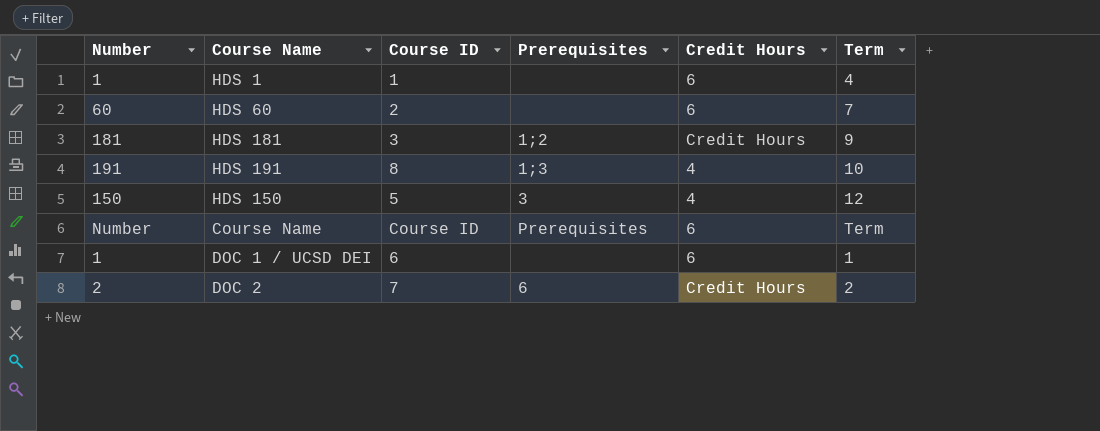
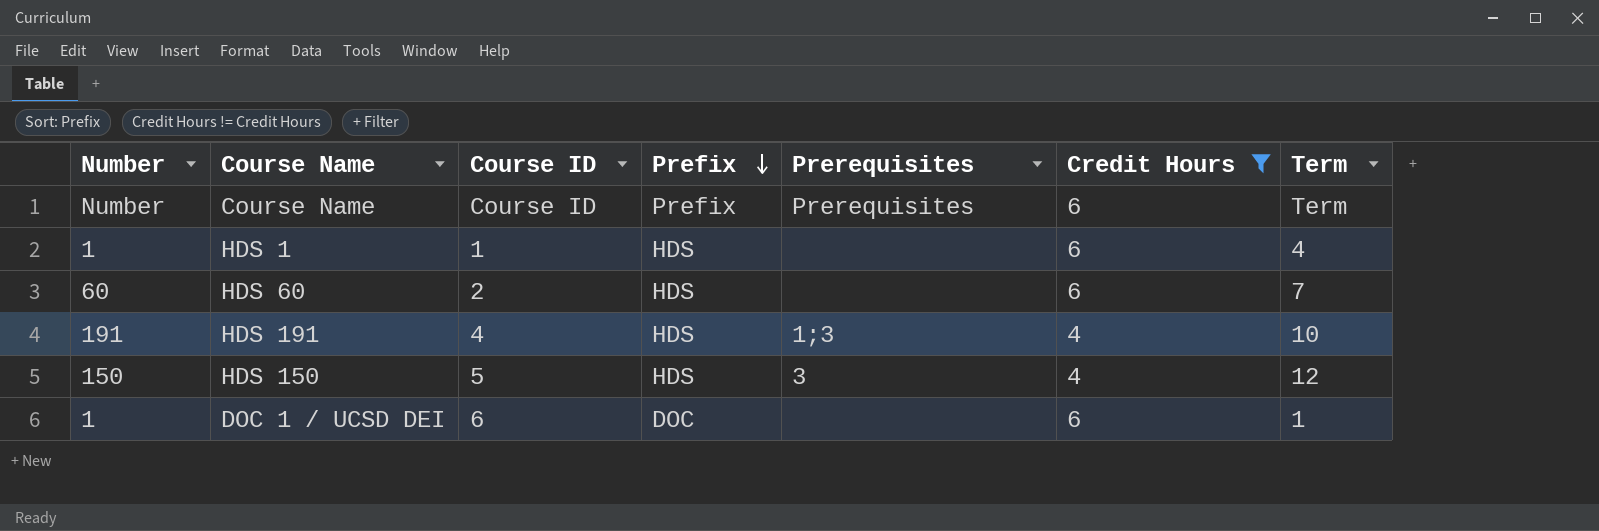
filter: none -> Credit Hours != Credit Hours
row order: none -> Prefix descending
column Prefix | position: none -> 4
HDS 191 | Course ID: 8 -> 4

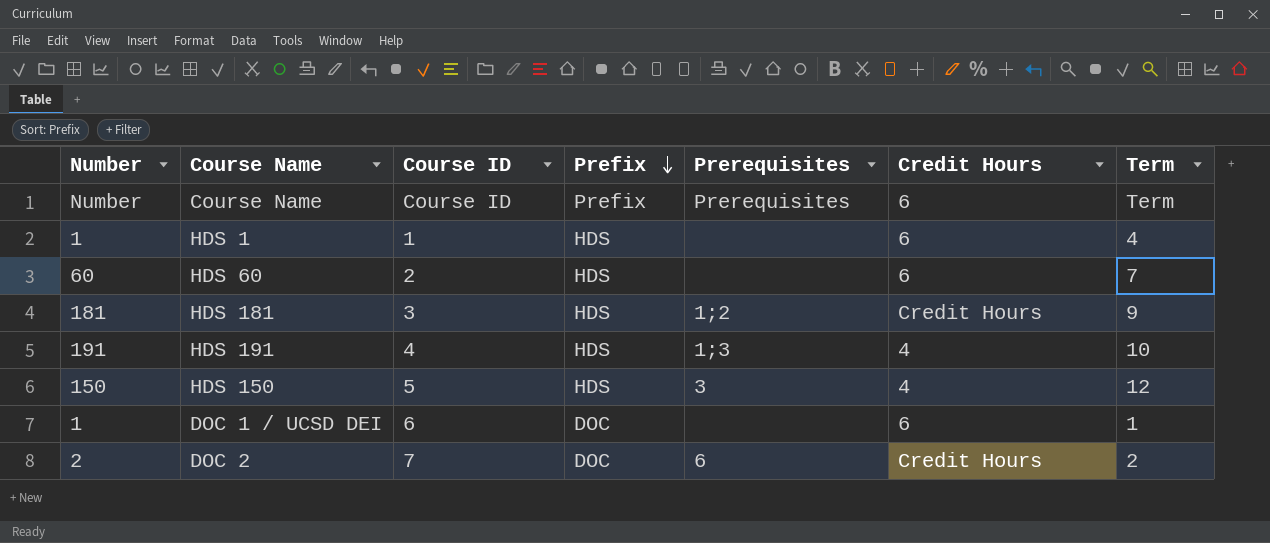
filter: Credit Hours != Credit Hours -> none

